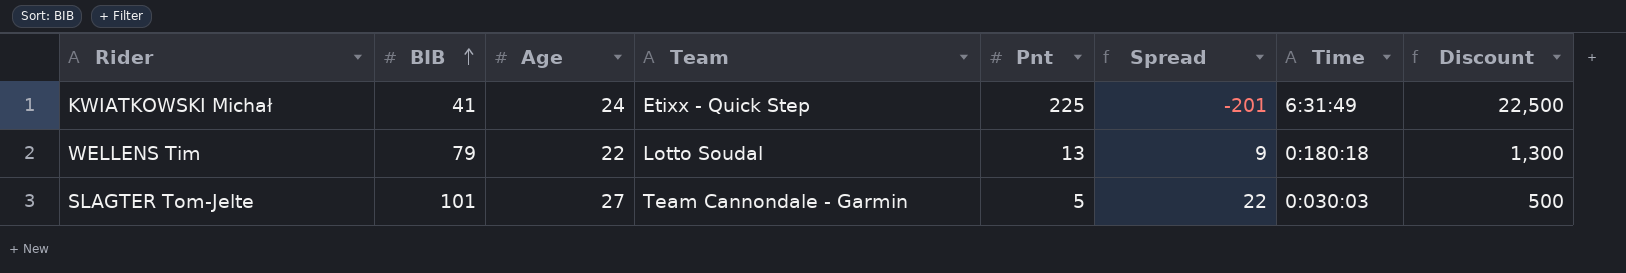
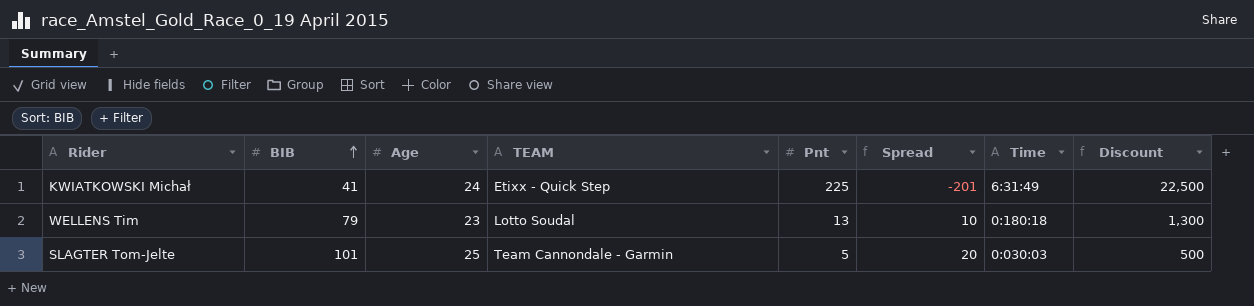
column name: Team -> TEAM
WELLENS Tim | Age: 22 -> 23
WELLENS Tim | Spread: 9 -> 10
SLAGTER Tom-Jelte | Age: 27 -> 25
SLAGTER Tom-Jelte | Spread: 22 -> 20

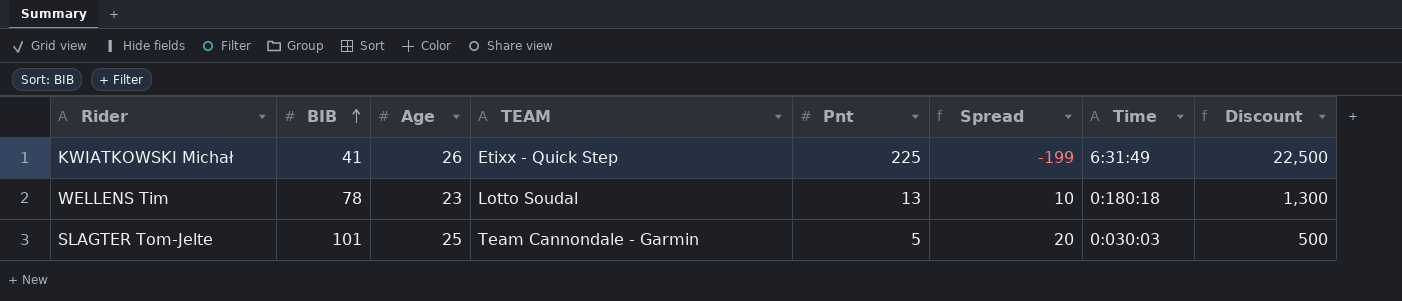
KWIATKOWSKI Michał | Age: 24 -> 26
KWIATKOWSKI Michał | Spread: -201 -> -199
WELLENS Tim | BIB: 79 -> 78

